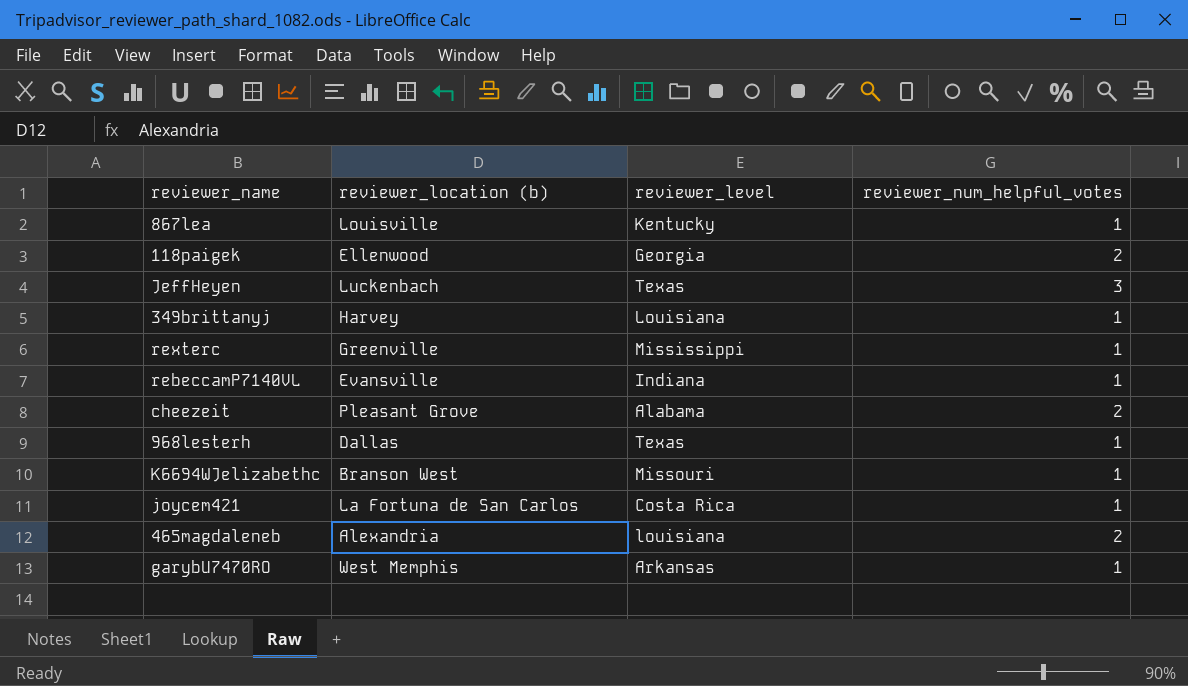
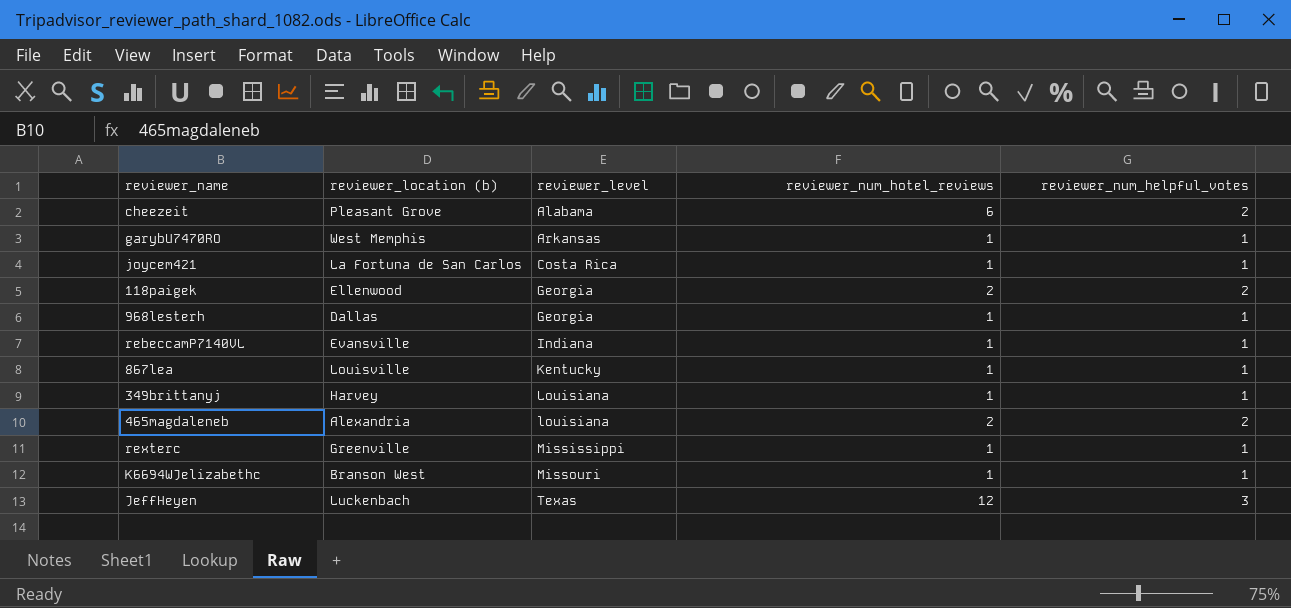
row order: none -> reviewer_level ascending
column reviewer_num_hotel_reviews | position: none -> 4
968lesterh | reviewer_level: Texas -> Georgia

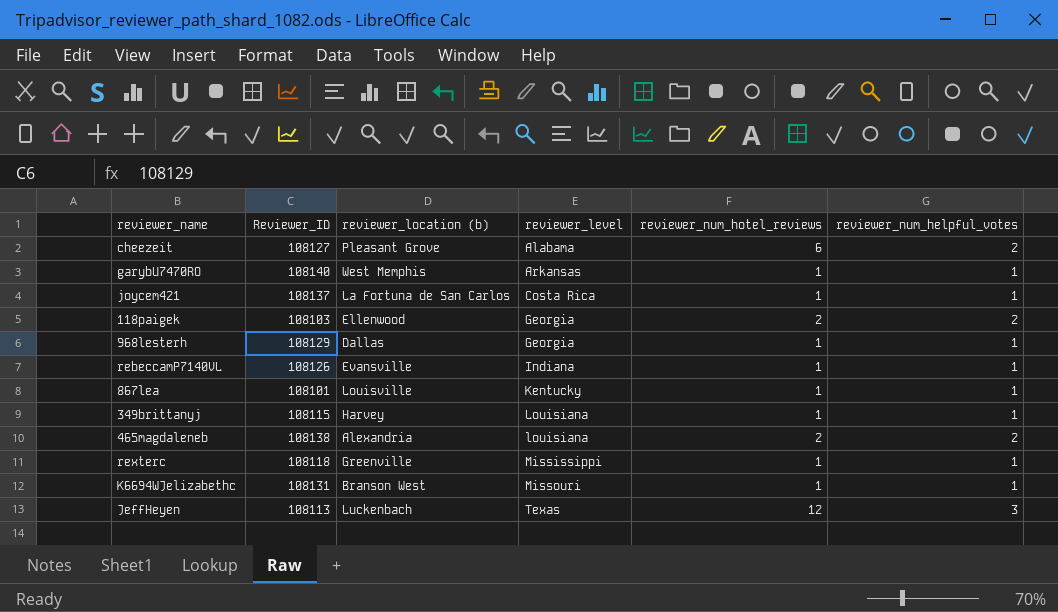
column Reviewer_ID | position: none -> 2

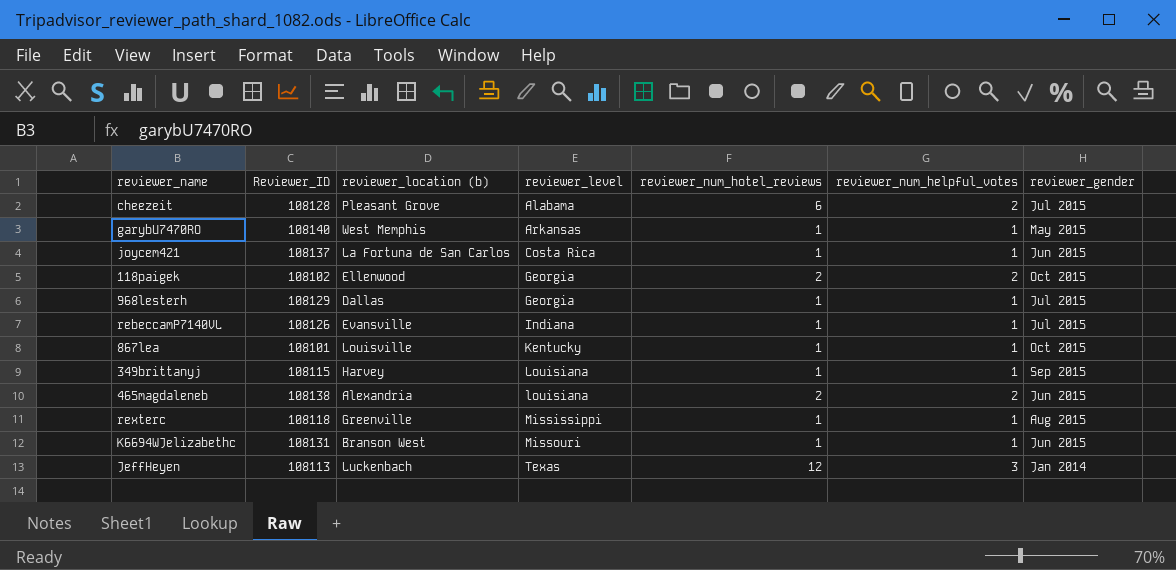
column reviewer_gender | position: none -> 7
cheezeit | Reviewer_ID: 108127 -> 108128
118paigek | Reviewer_ID: 108103 -> 108102

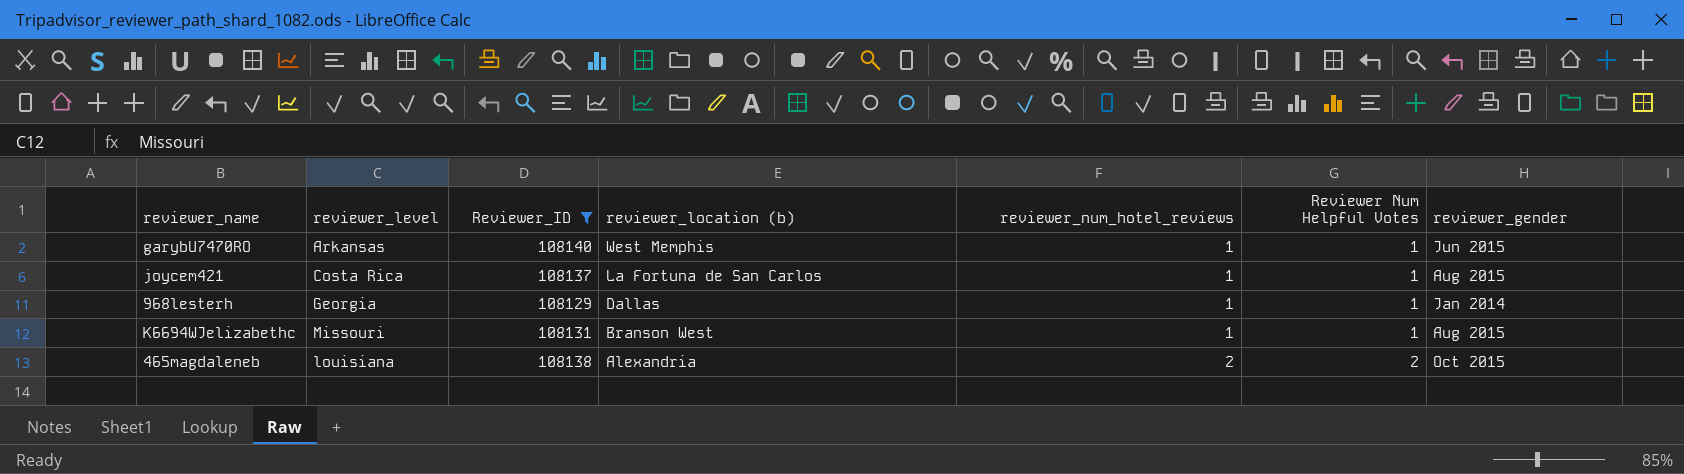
filter: none -> Reviewer_ID >= 108129
row order: reviewer_level ascending -> reviewer_location (b) descending
column reviewer_level | position: 4 -> 2
column name: reviewer_num_helpful_votes -> Reviewer Num Helpful Votes
garybU7470RO | reviewer_gender: May 2015 -> Jun 2015
joycem421 | reviewer_gender: Jun 2015 -> Aug 2015
968lesterh | reviewer_gender: Jul 2015 -> Jan 2014
K6694WJelizabethc | reviewer_gender: Jun 2015 -> Aug 2015
465magdaleneb | reviewer_gender: Jun 2015 -> Oct 2015

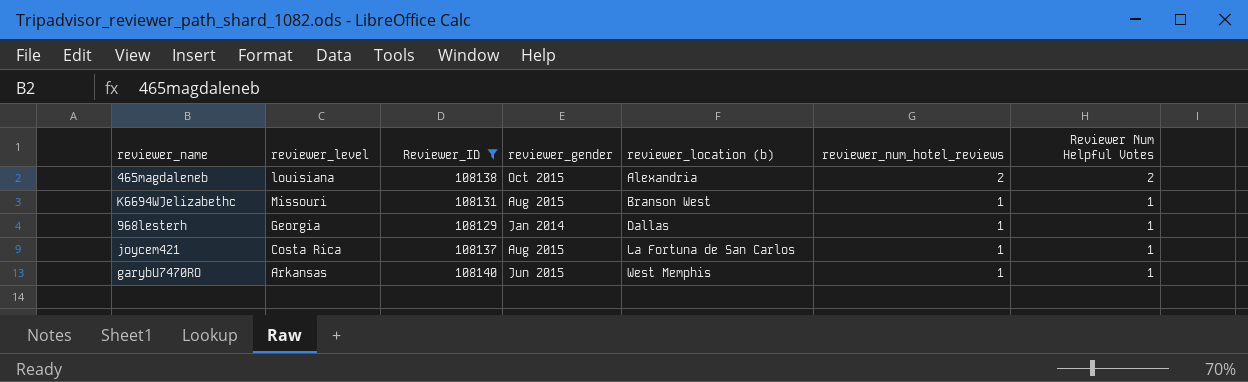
row order: reviewer_location (b) descending -> reviewer_location (b) ascending
column reviewer_gender | position: 7 -> 4

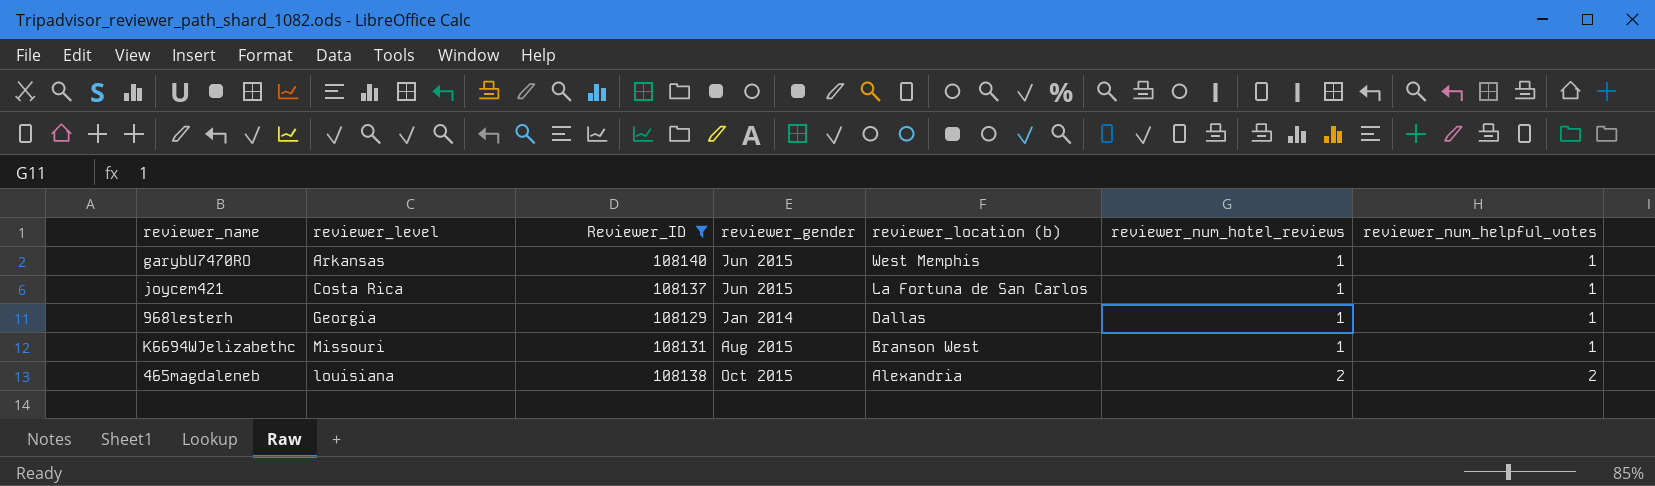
row order: reviewer_location (b) ascending -> reviewer_location (b) descending
column name: Reviewer Num Helpful Votes -> reviewer_num_helpful_votes
joycem421 | reviewer_gender: Aug 2015 -> Jun 2015

